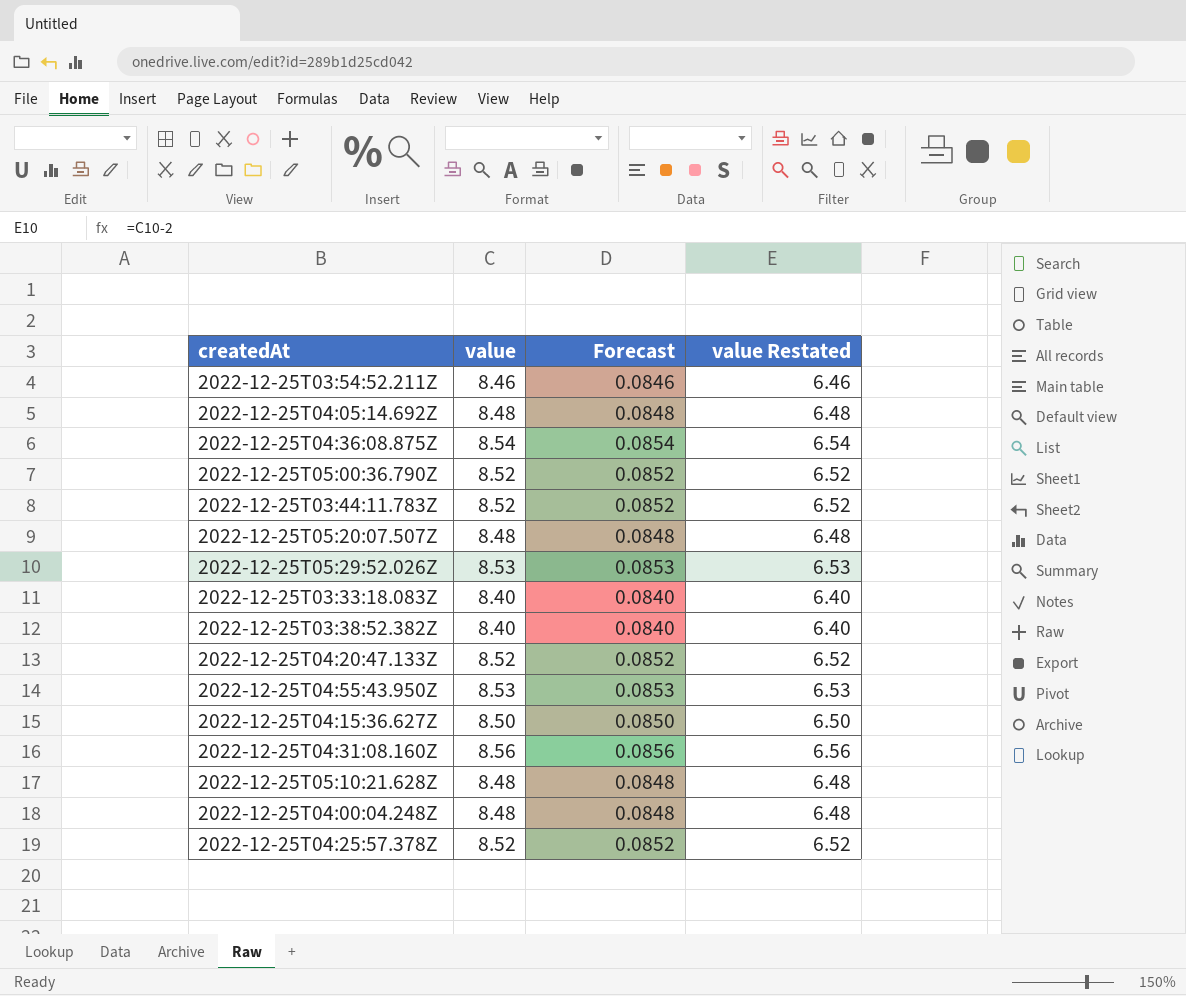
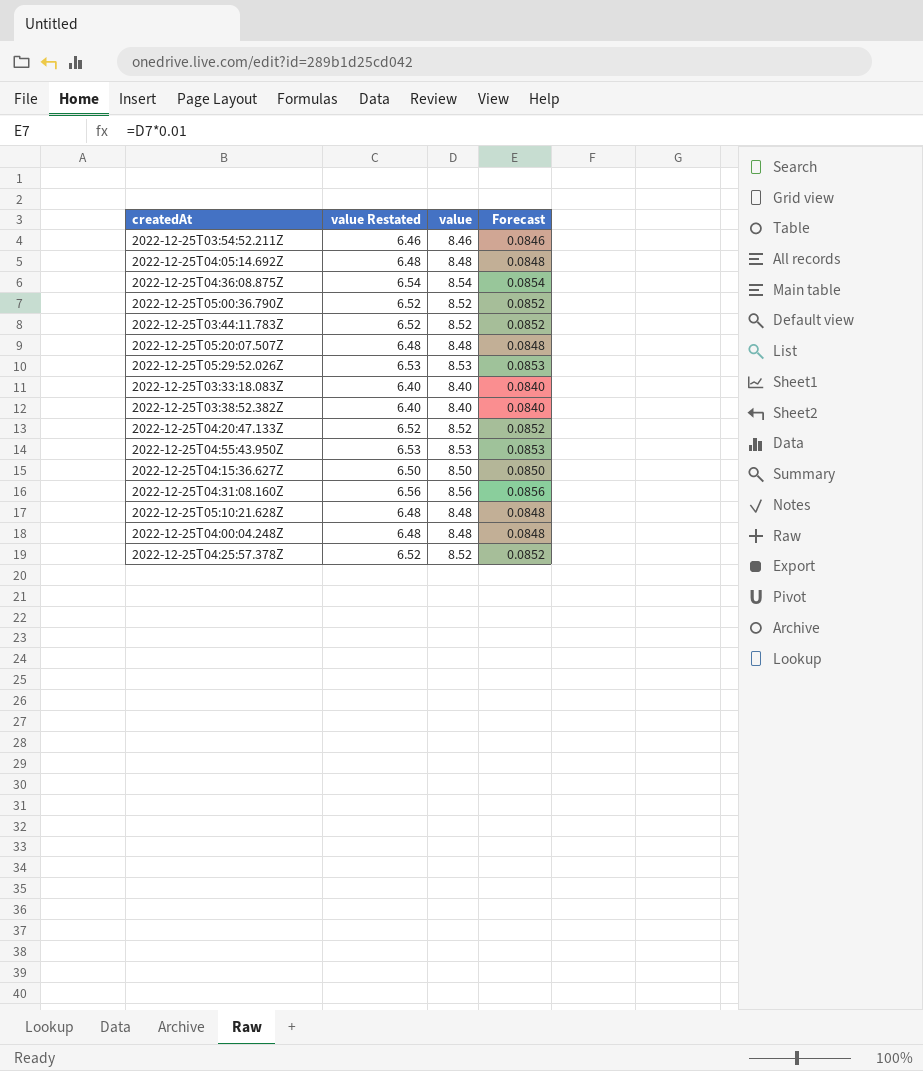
column value Restated | position: 4 -> 2

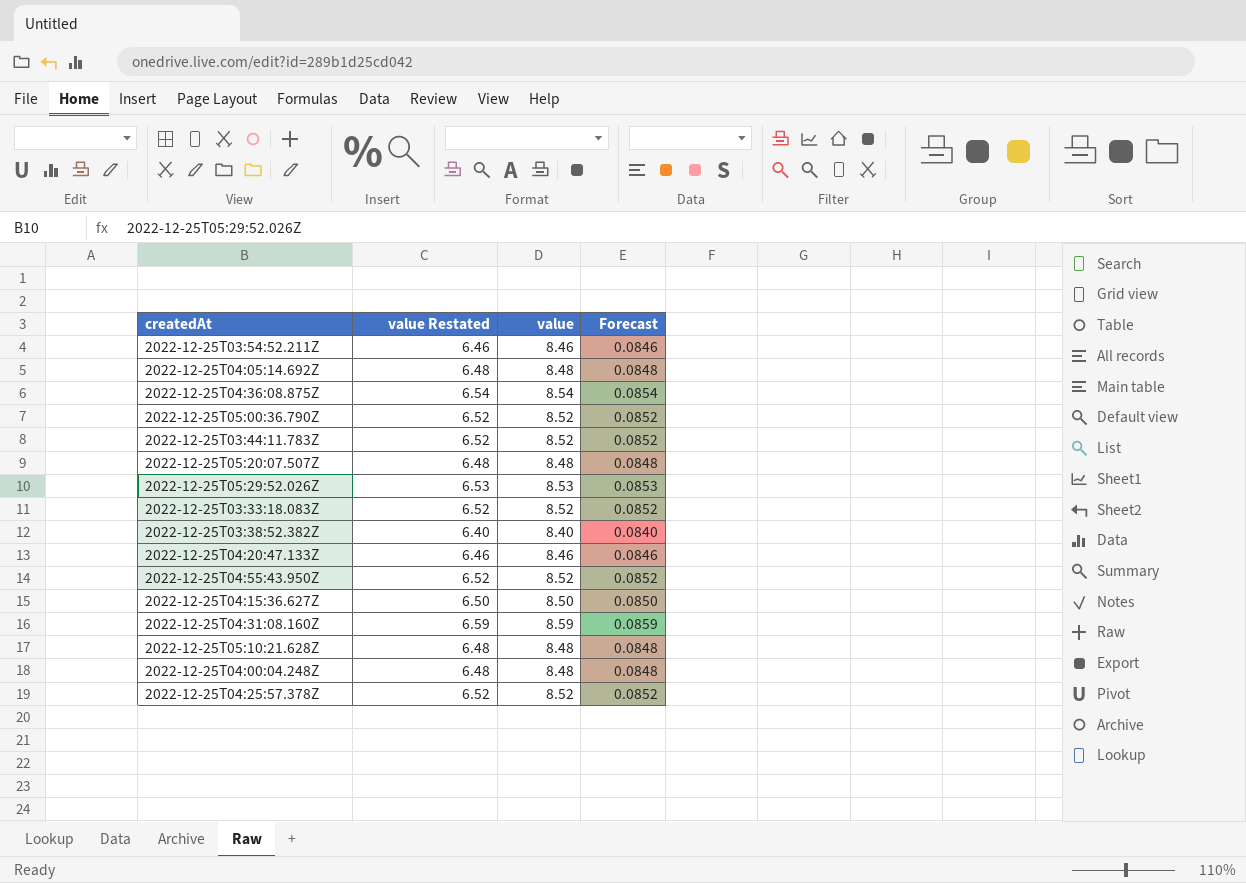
2022-12-25T03:33:18.083Z | value Restated: 6.40 -> 6.52
2022-12-25T03:33:18.083Z | value: 8.40 -> 8.52
2022-12-25T03:33:18.083Z | Forecast: 0.0840 -> 0.0852
2022-12-25T04:20:47.133Z | value Restated: 6.52 -> 6.46
2022-12-25T04:20:47.133Z | value: 8.52 -> 8.46
2022-12-25T04:20:47.133Z | Forecast: 0.0852 -> 0.0846
2022-12-25T04:55:43.950Z | value Restated: 6.53 -> 6.52
2022-12-25T04:55:43.950Z | value: 8.53 -> 8.52
2022-12-25T04:55:43.950Z | Forecast: 0.0853 -> 0.0852
2022-12-25T04:31:08.160Z | value Restated: 6.56 -> 6.59
2022-12-25T04:31:08.160Z | value: 8.56 -> 8.59
2022-12-25T04:31:08.160Z | Forecast: 0.0856 -> 0.0859

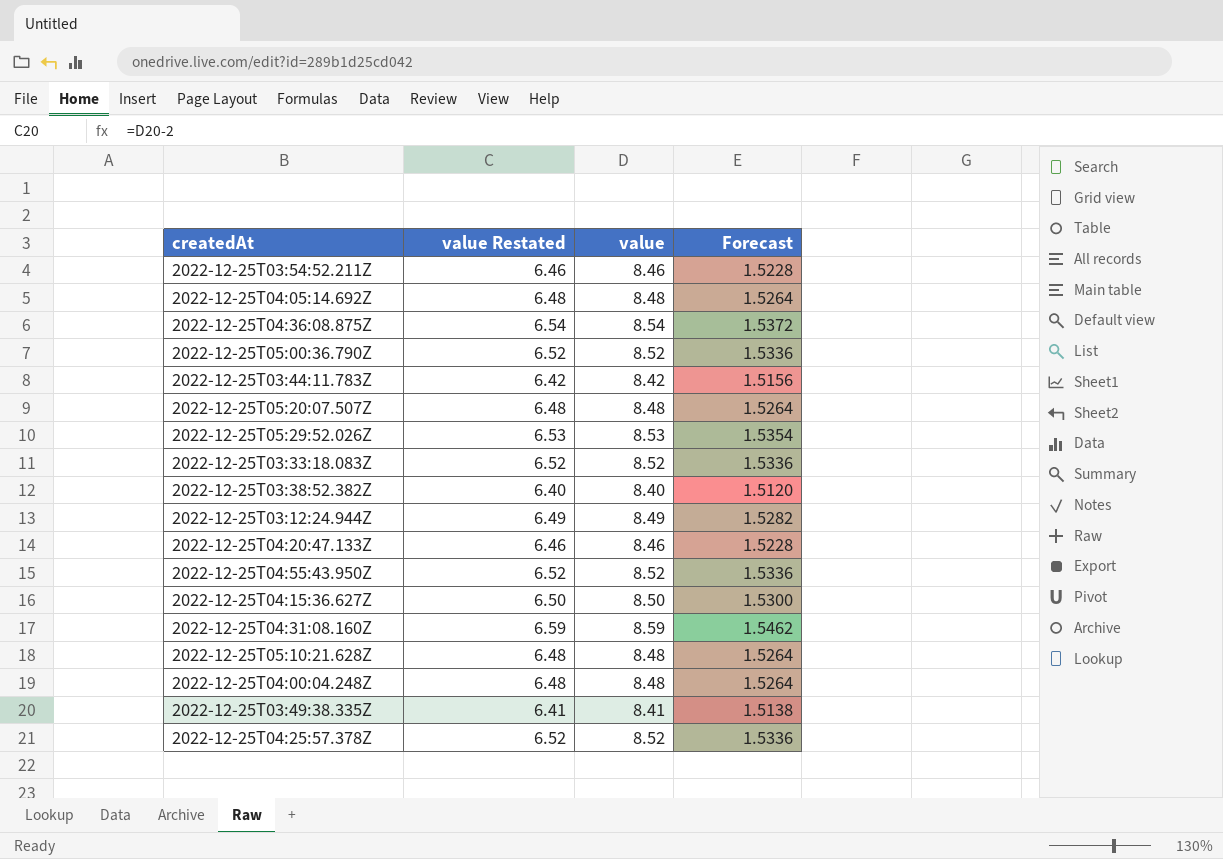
column Forecast | formula: [value] * 0.01 -> [value] * 0.18
2022-12-25T03:44:11.783Z | value Restated: 6.52 -> 6.42
2022-12-25T03:44:11.783Z | value: 8.52 -> 8.42
row 2022-12-25T03:12:24.944Z: none -> 6.49 | 8.49 | 1.5282
row 2022-12-25T03:49:38.335Z: none -> 6.41 | 8.41 | 1.5138

